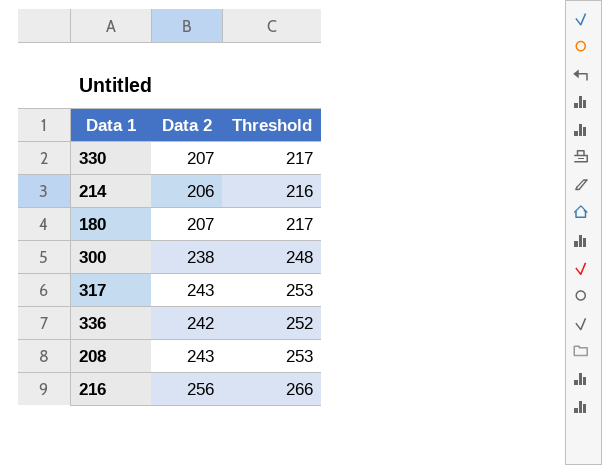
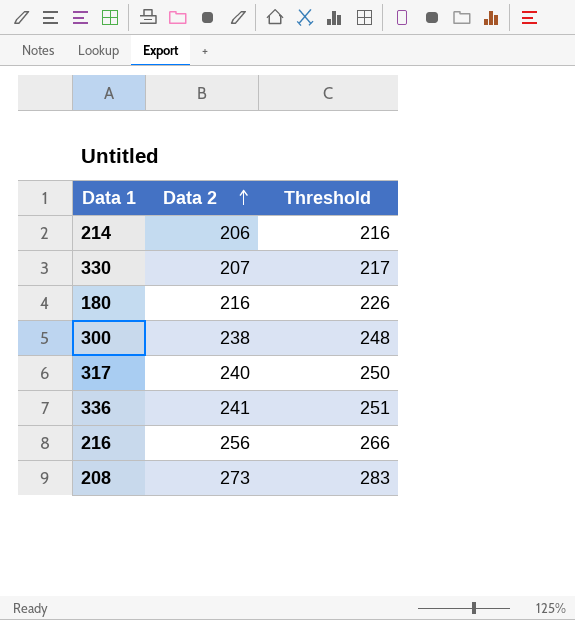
row order: none -> Data 2 ascending
180 | Data 2: 207 -> 216
180 | Threshold: 217 -> 226
317 | Data 2: 243 -> 240
317 | Threshold: 253 -> 250
336 | Data 2: 242 -> 241
336 | Threshold: 252 -> 251
208 | Data 2: 243 -> 273
208 | Threshold: 253 -> 283

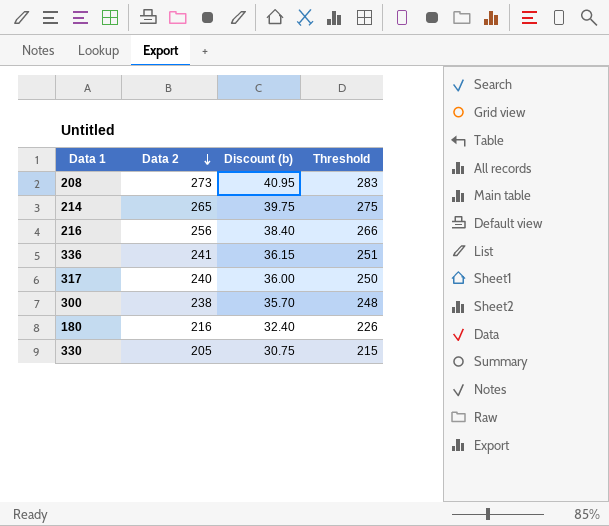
row order: Data 2 ascending -> Data 2 descending
column Discount (b) | formula: none -> [Data 2] * 0.15
214 | Data 2: 206 -> 265
214 | Threshold: 216 -> 275
330 | Data 2: 207 -> 205
330 | Threshold: 217 -> 215

